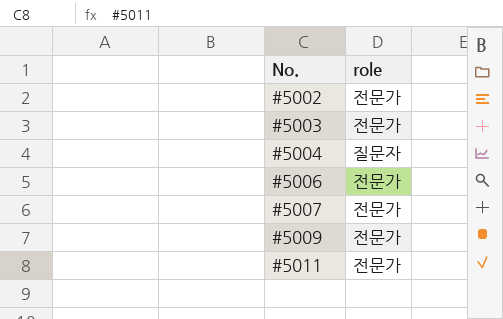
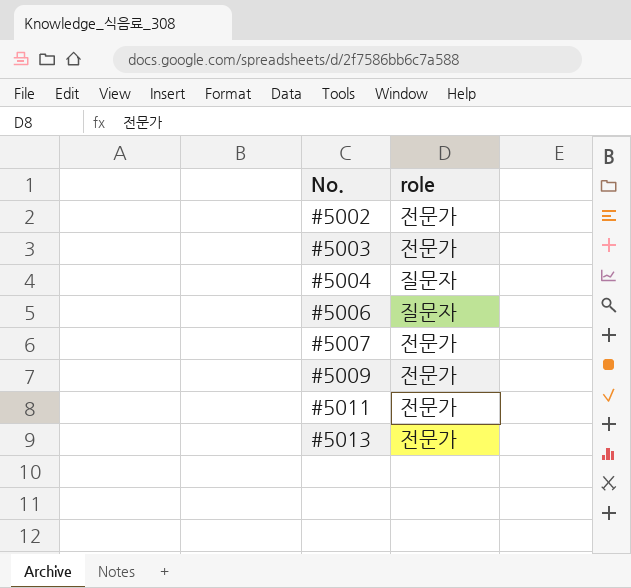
#5006 | role: 전문가 -> 질문자
row #5013: none -> 전문가

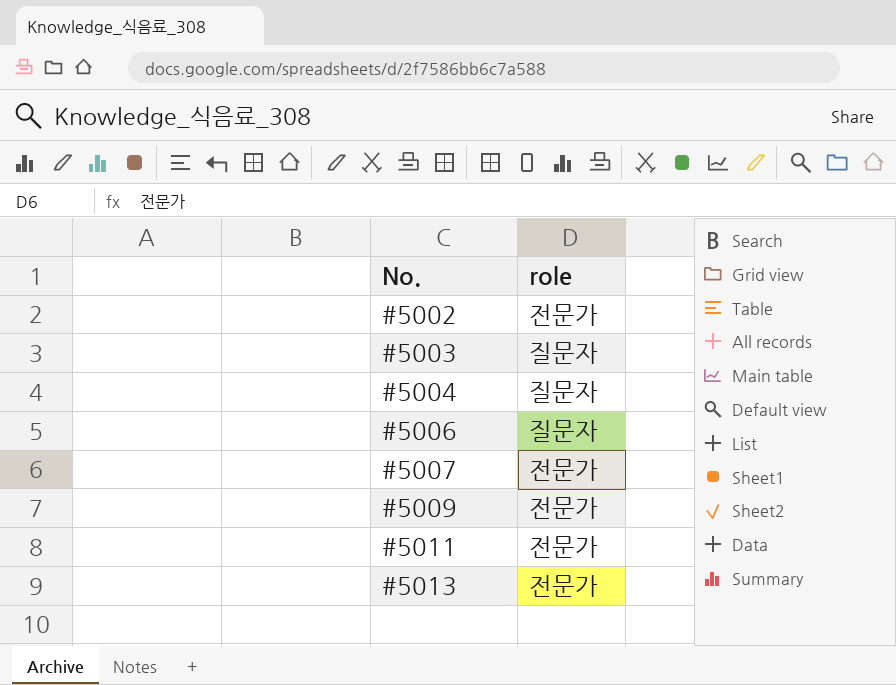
#5003 | role: 전문가 -> 질문자

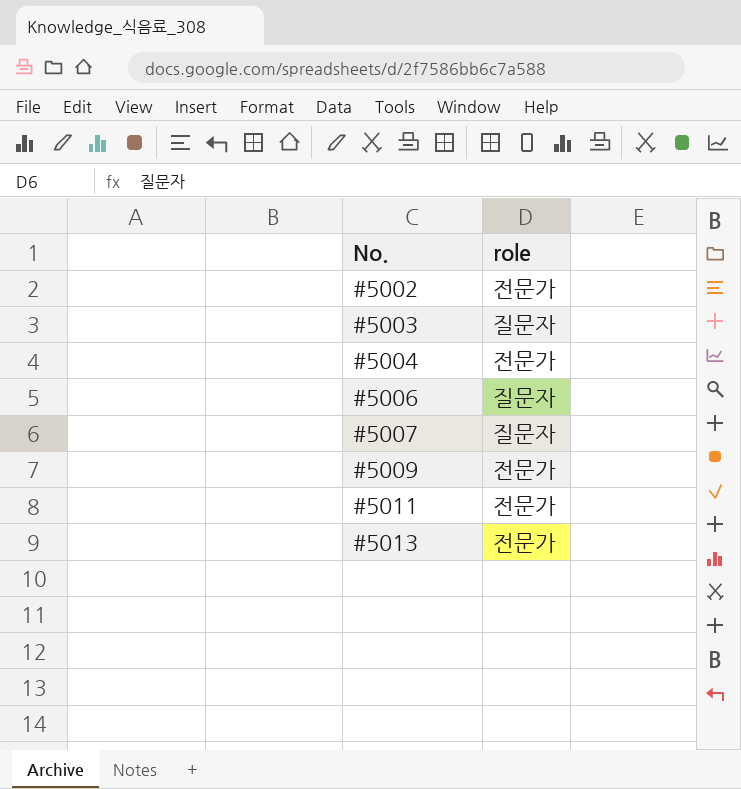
#5004 | role: 질문자 -> 전문가
#5007 | role: 전문가 -> 질문자

